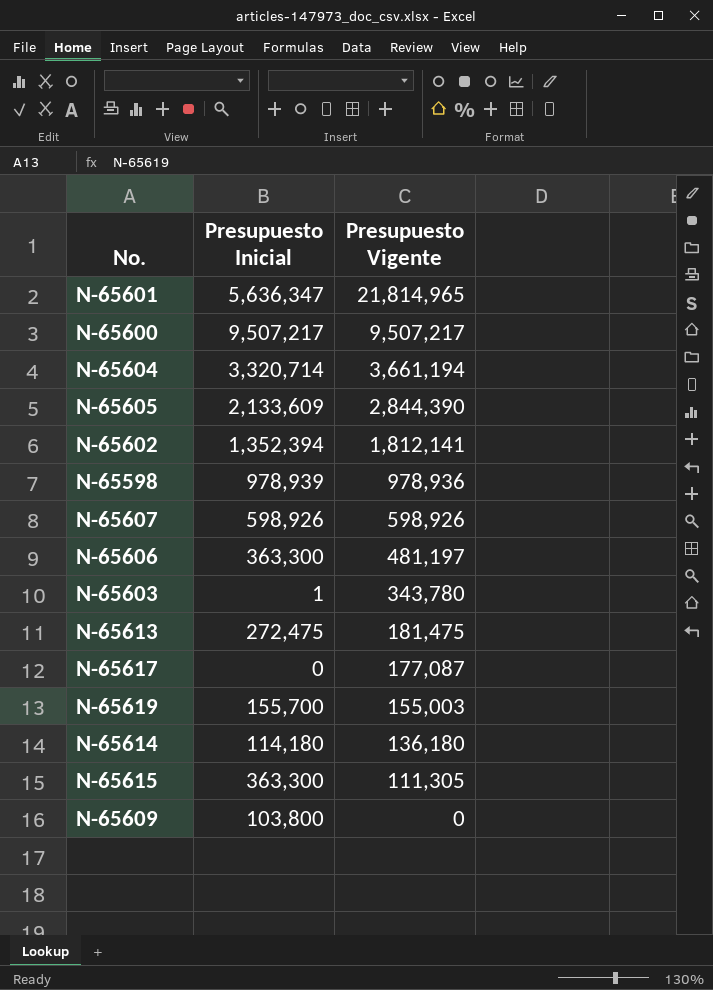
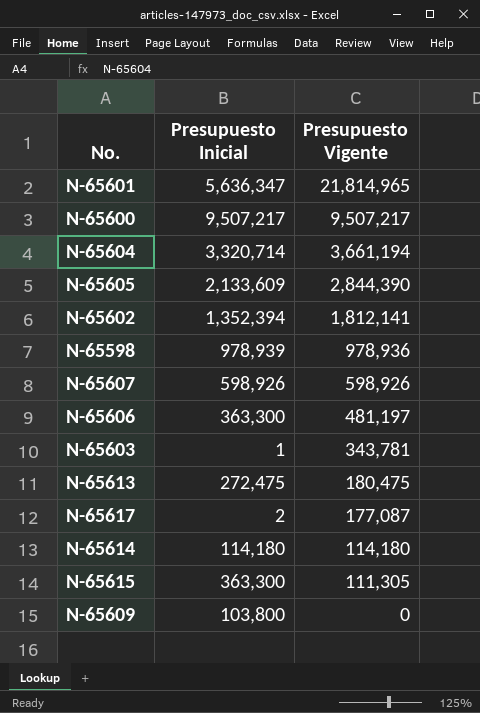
row N-65619: 155,700 | 155,003 -> none
N-65603 | Presupuesto Vigente: 343,780 -> 343,781
N-65613 | Presupuesto Vigente: 181,475 -> 180,475
N-65617 | Presupuesto Inicial: 0 -> 2
N-65614 | Presupuesto Vigente: 136,180 -> 114,180

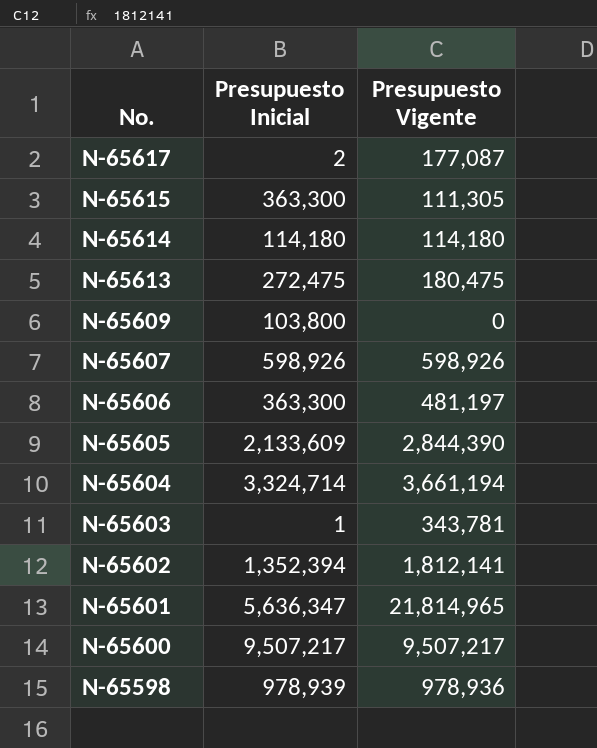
row order: Presupuesto Vigente descending -> No. descending
N-65604 | Presupuesto Inicial: 3,320,714 -> 3,324,714

